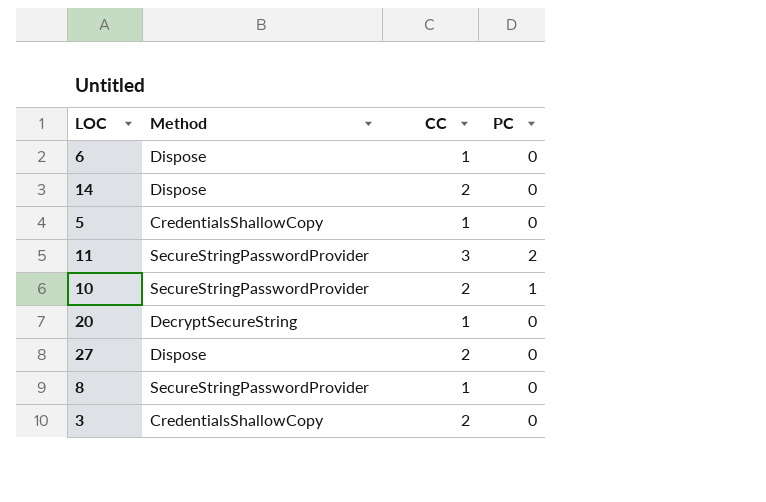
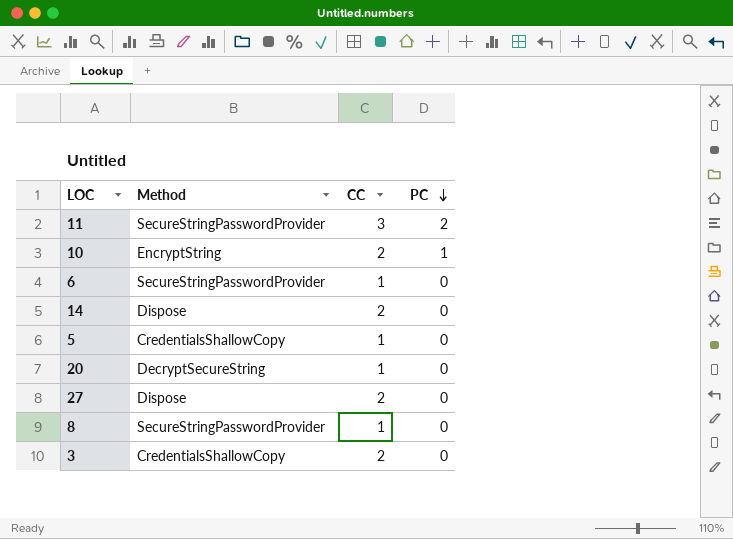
row order: none -> PC descending
10 | Method: SecureStringPasswordProvider -> EncryptString
6 | Method: Dispose -> SecureStringPasswordProvider

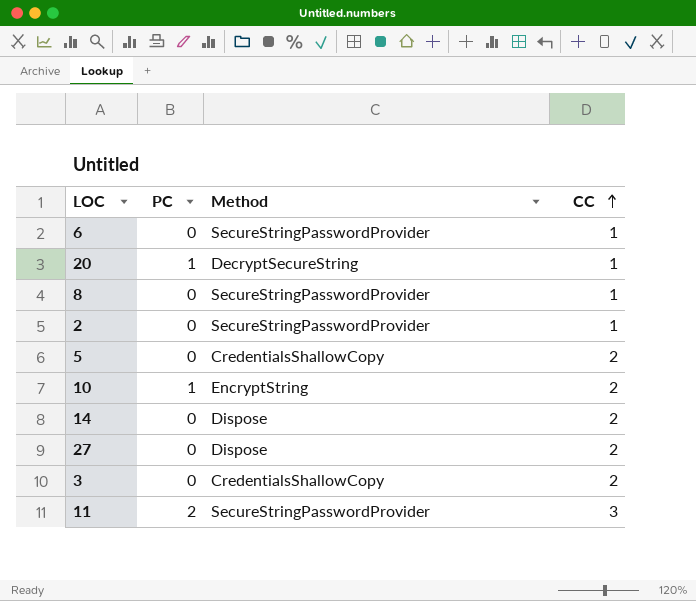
row order: PC descending -> CC ascending
column PC | position: 4 -> 2
20 | PC: 0 -> 1
row 2: none -> 0 | SecureStringPasswordProvider | 1
5 | CC: 1 -> 2

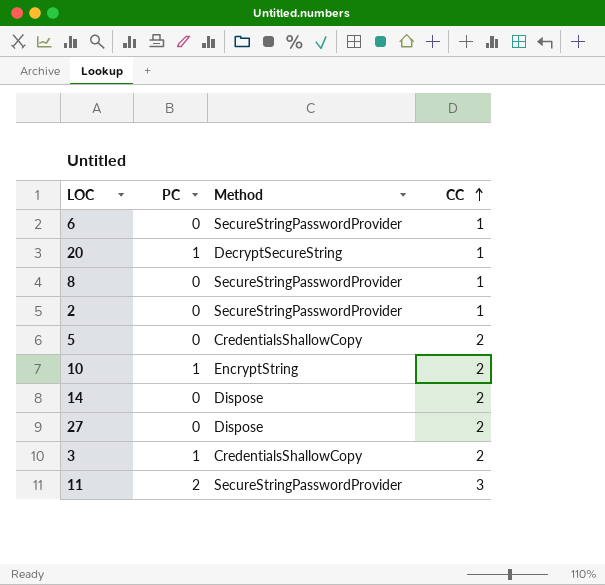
3 | PC: 0 -> 1

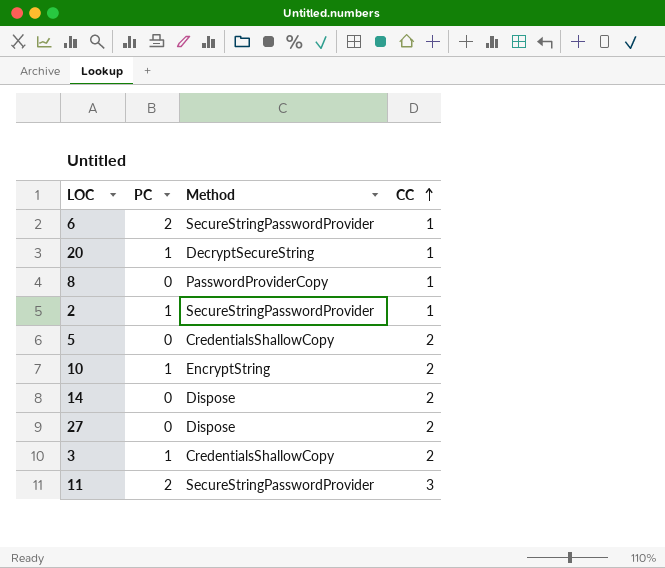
6 | PC: 0 -> 2
8 | Method: SecureStringPasswordProvider -> PasswordProviderCopy
2 | PC: 0 -> 1

